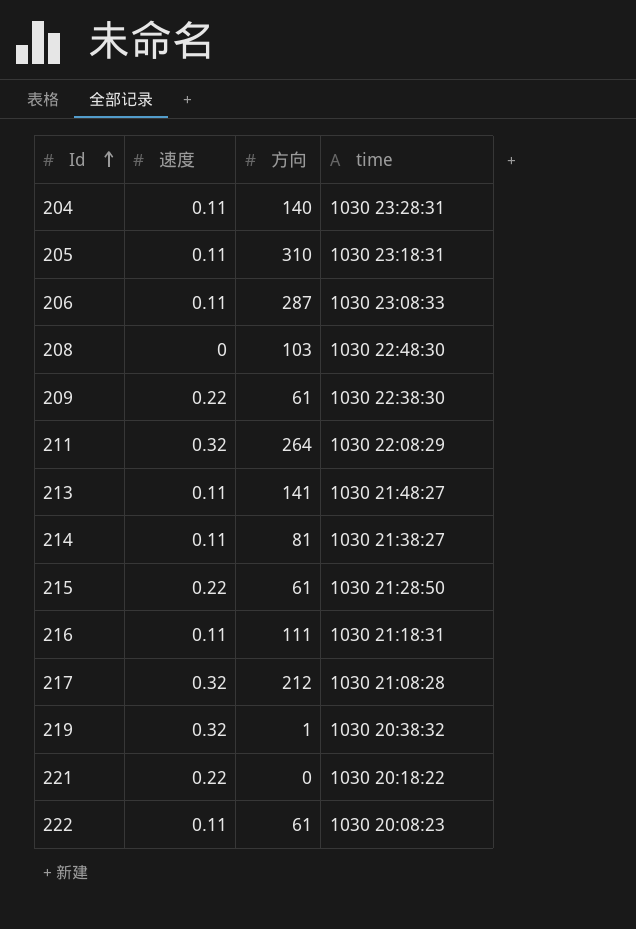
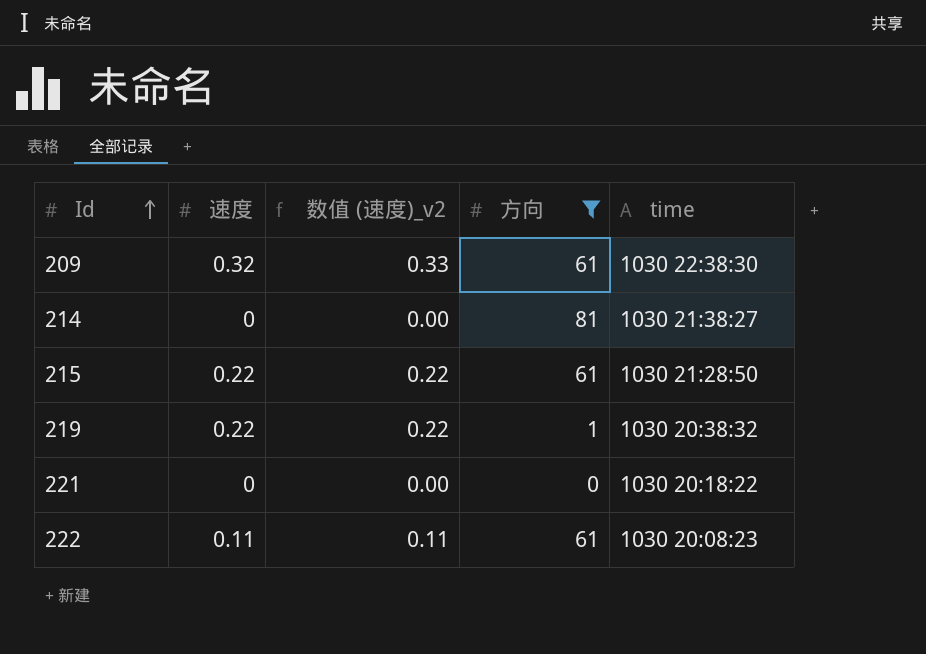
filter: none -> 方向 <= 81
column 数值 (速度)_v2 | formula: none -> [速度] * 1.02
209 | 速度: 0.22 -> 0.32
214 | 速度: 0.11 -> 0
219 | 速度: 0.32 -> 0.22
221 | 速度: 0.22 -> 0

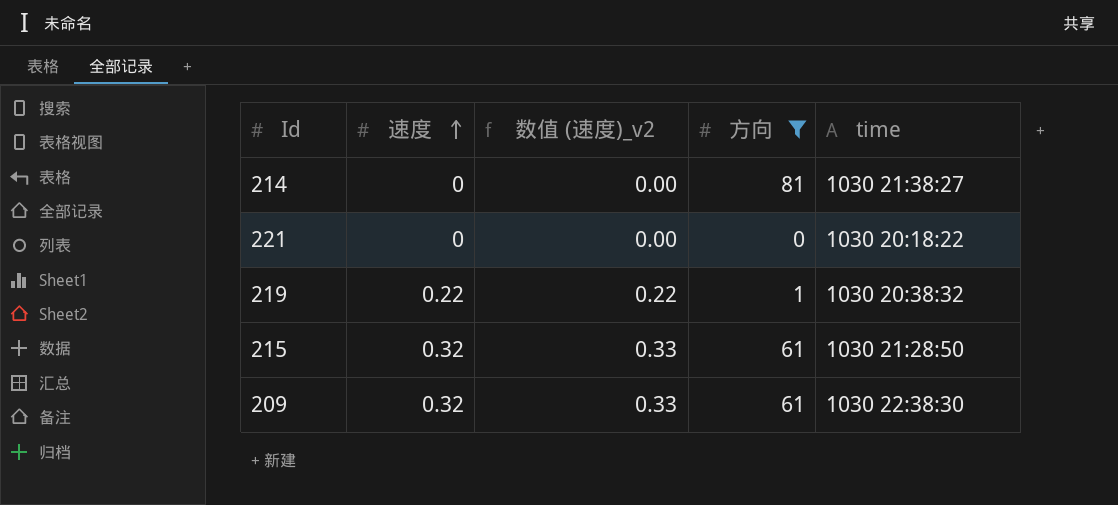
row order: Id ascending -> 速度 ascending
row 222: 0.11 | 0.11 | 61 | 1030 20:08:23 -> none
215 | 速度: 0.22 -> 0.32
215 | 数值 (速度)_v2: 0.22 -> 0.33

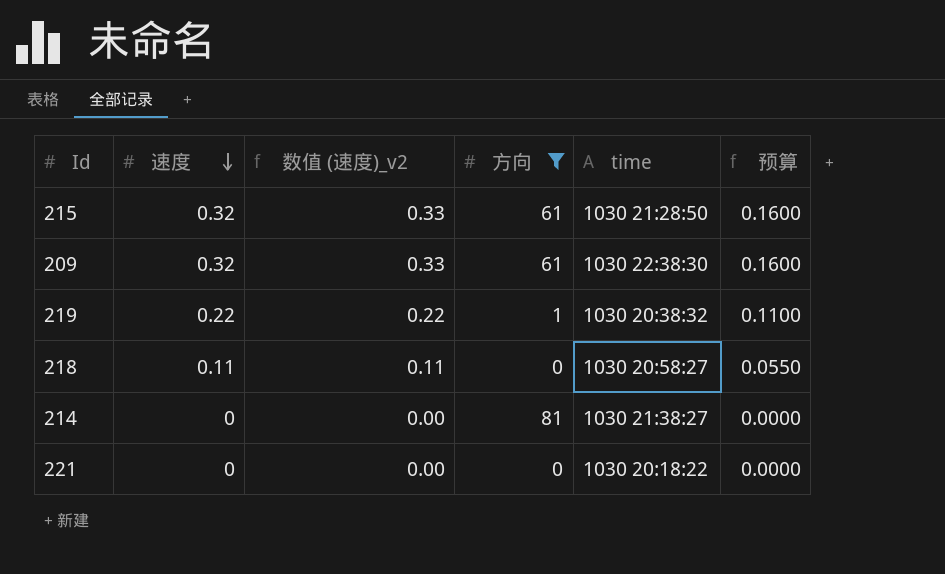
row order: 速度 ascending -> 速度 descending
column 预算 | formula: none -> [速度] * 0.5
row 218: none -> 0.11 | 0.11 | 0 | 1030 20:58:27 | 0.0550

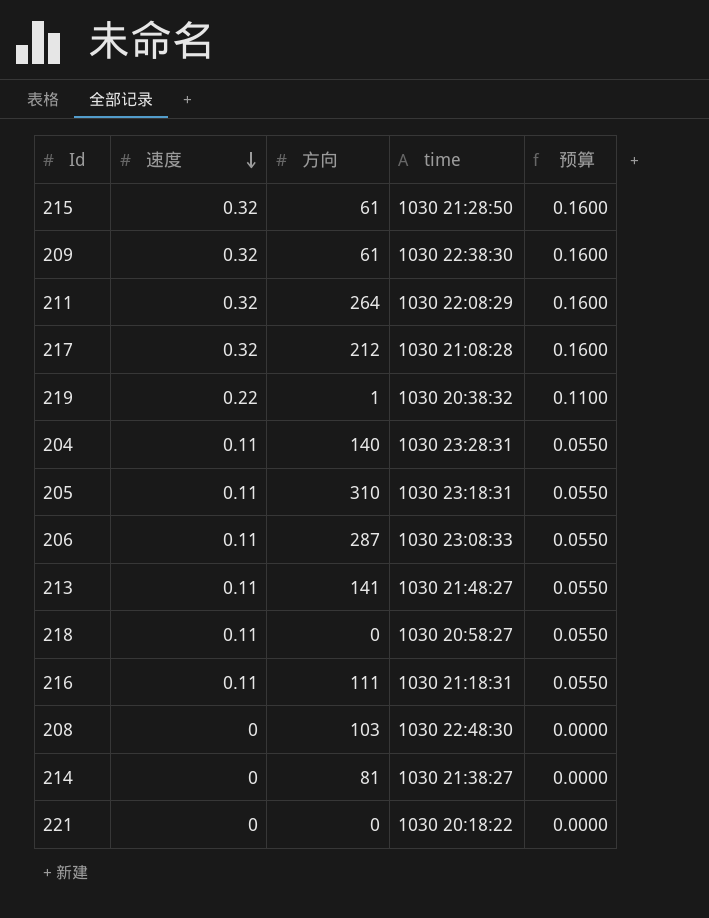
filter: 方向 <= 81 -> none
column 数值 (速度)_v2 | formula: [速度] * 1.02 -> none

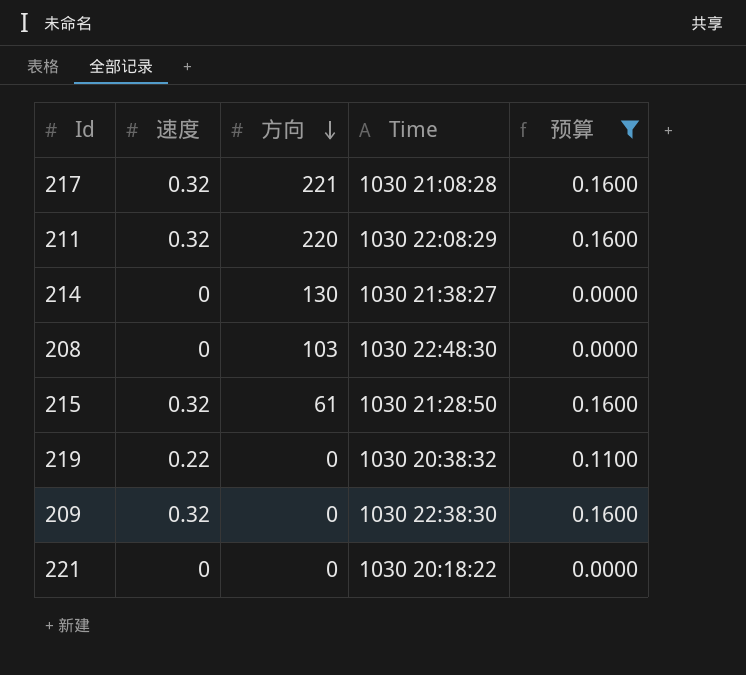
filter: none -> 预算 != 0.0550
row order: 速度 descending -> 方向 descending
column name: time -> Time
217 | 方向: 212 -> 221
211 | 方向: 264 -> 220
214 | 方向: 81 -> 130
219 | 方向: 1 -> 0
209 | 方向: 61 -> 0

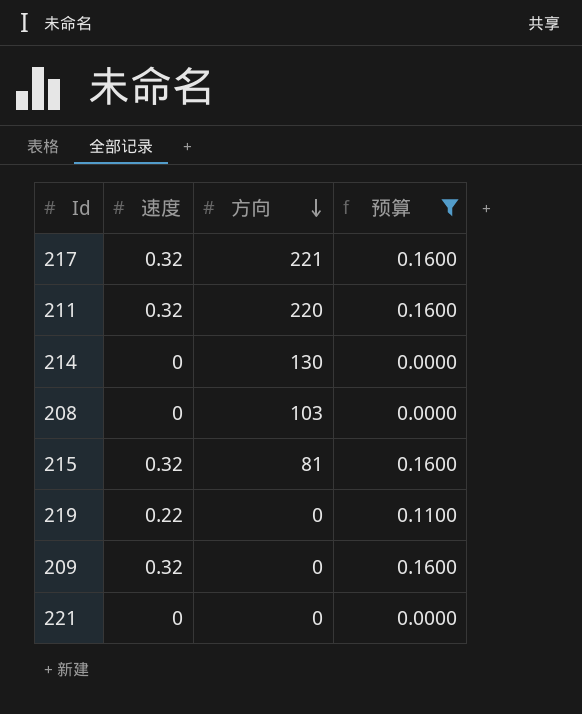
column Time | position: 4 -> none
215 | 方向: 61 -> 81

